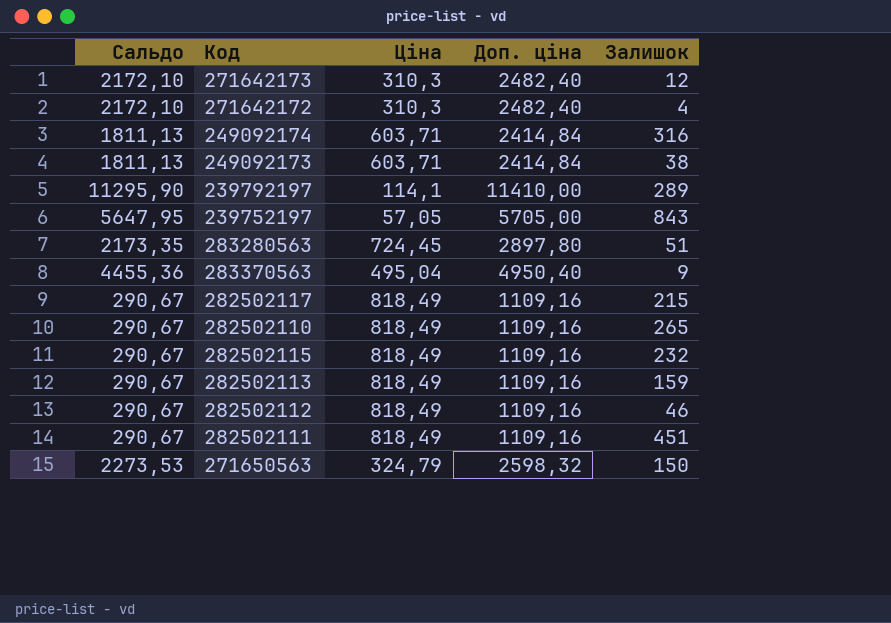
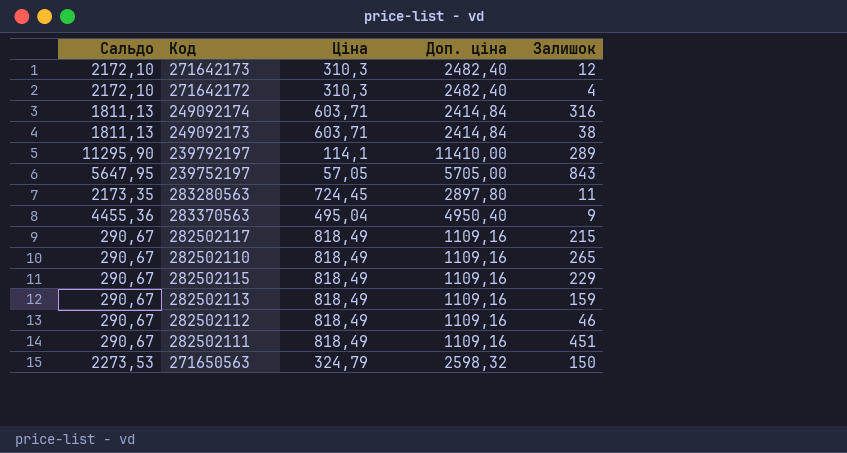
283280563 | Залишок: 51 -> 11
282502115 | Залишок: 232 -> 229

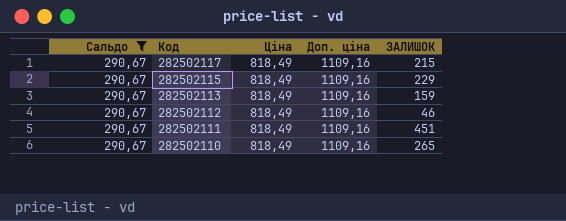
filter: none -> Сальдо = 290,67
row order: none -> Код descending
column name: Залишок -> ЗАЛИШОК

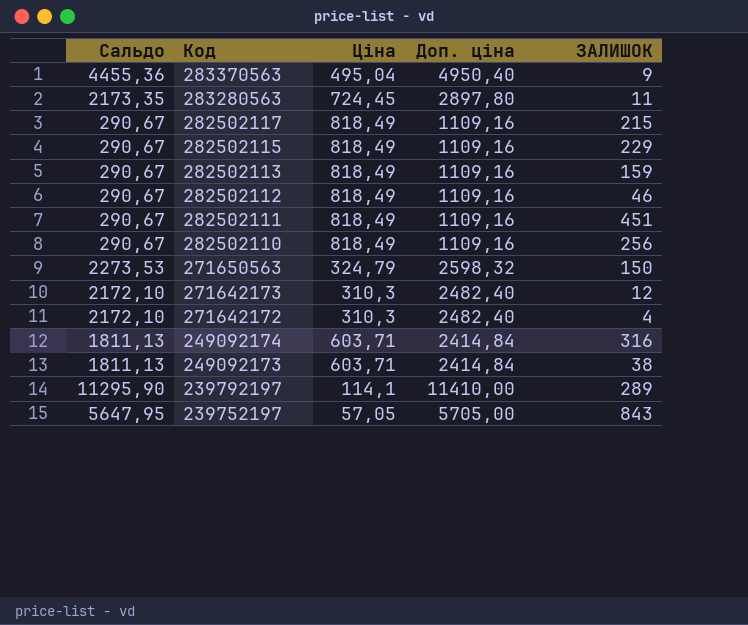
filter: Сальдо = 290,67 -> none
282502110 | ЗАЛИШОК: 265 -> 256

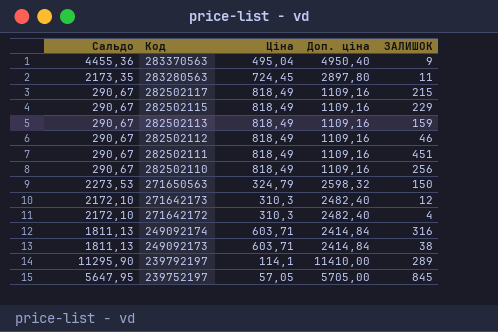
239752197 | ЗАЛИШОК: 843 -> 845

